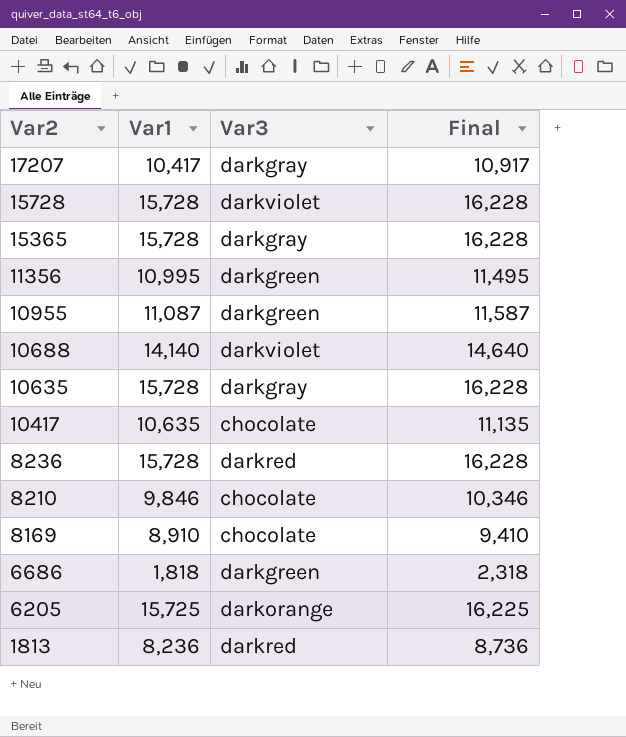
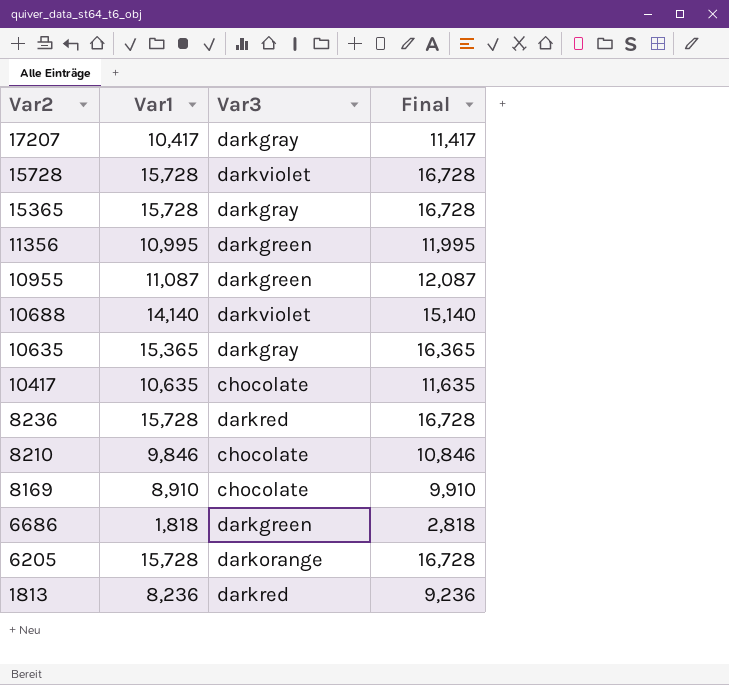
column Final | formula: [Var1] + 500 -> [Var1] + 1000
10635 | Var1: 15,728 -> 15,365
6205 | Var1: 15,725 -> 15,728

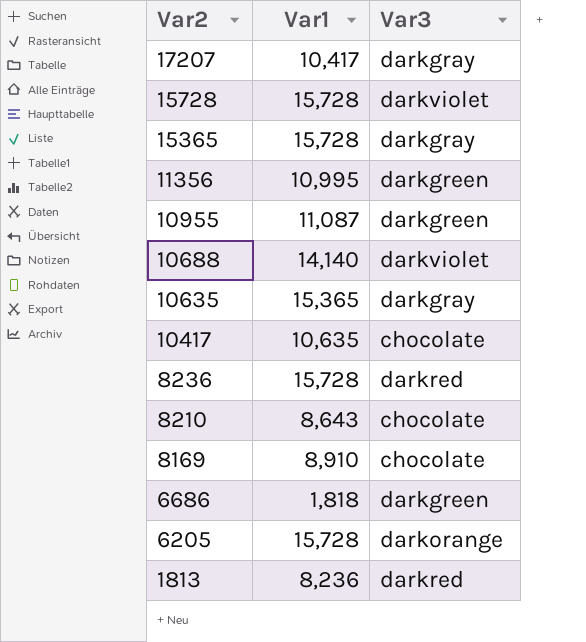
column Final | formula: [Var1] + 1000 -> none
8210 | Var1: 9,846 -> 8,643

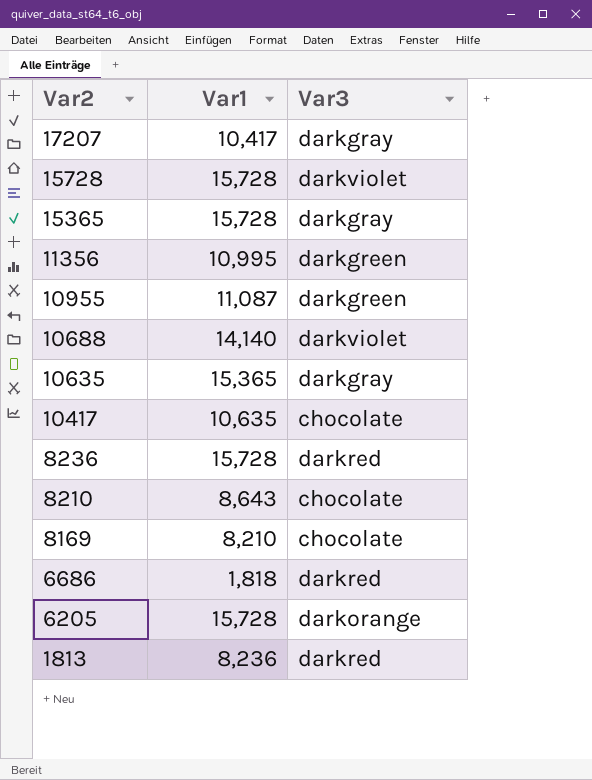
8169 | Var1: 8,910 -> 8,210
6686 | Var3: darkgreen -> darkred

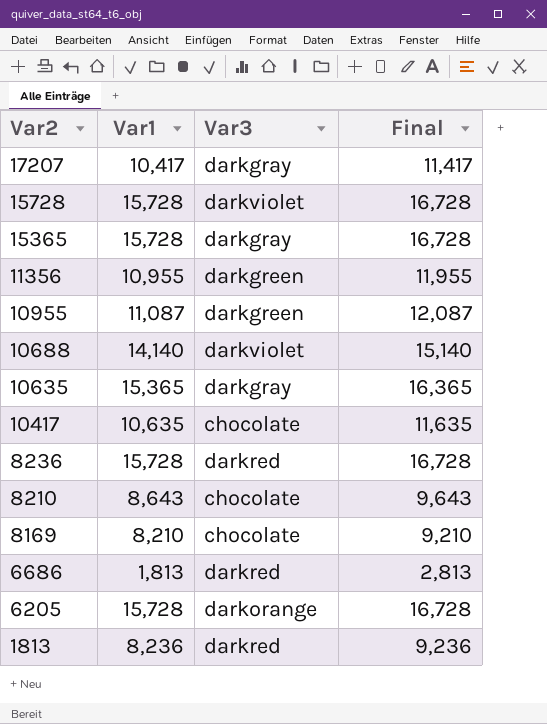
column Final | formula: none -> [Var1] + 1000
11356 | Var1: 10,995 -> 10,955
6686 | Var1: 1,818 -> 1,813

